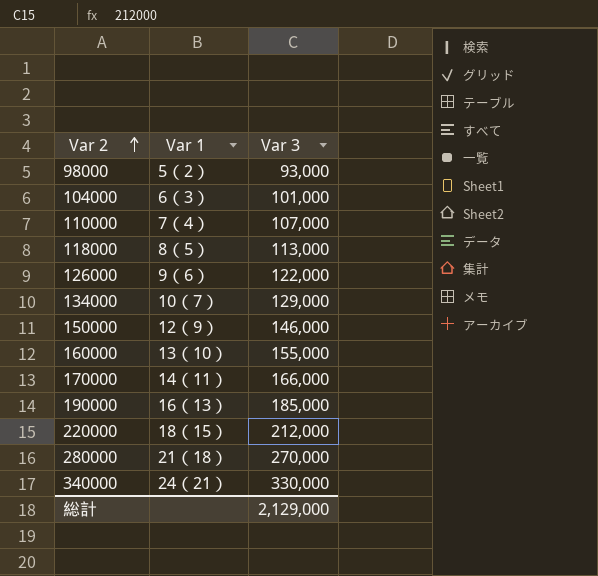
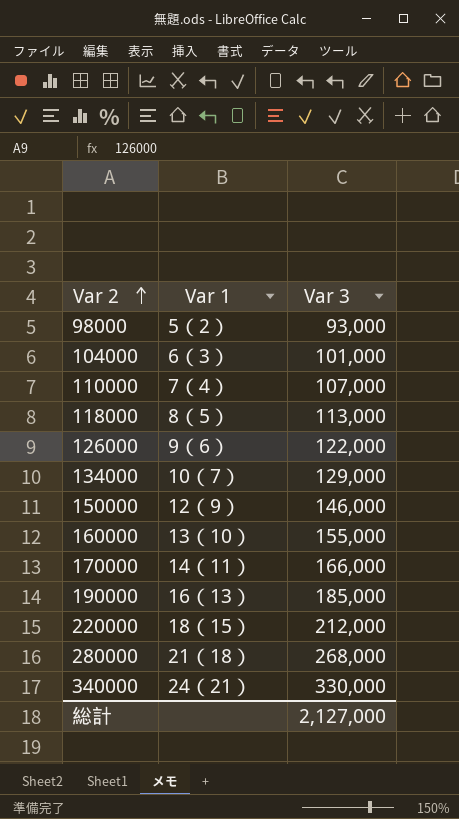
280000 | Var 3: 270,000 -> 268,000
総計 | Var 3: 2,129,000 -> 2,127,000

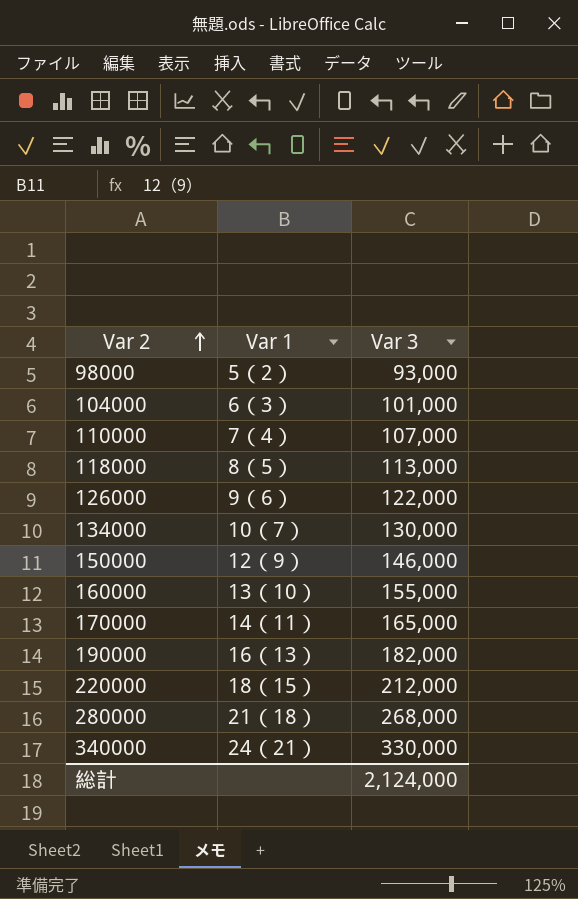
134000 | Var 3: 129,000 -> 130,000
170000 | Var 3: 166,000 -> 165,000
190000 | Var 3: 185,000 -> 182,000
総計 | Var 3: 2,127,000 -> 2,124,000

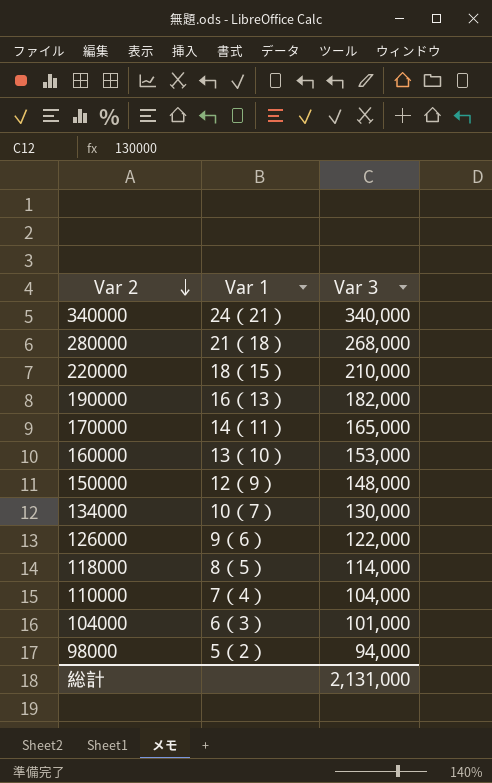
row order: Var 2 ascending -> Var 2 descending
340000 | Var 3: 330,000 -> 340,000
220000 | Var 3: 212,000 -> 210,000
160000 | Var 3: 155,000 -> 153,000
150000 | Var 3: 146,000 -> 148,000
118000 | Var 3: 113,000 -> 114,000
110000 | Var 3: 107,000 -> 104,000
98000 | Var 3: 93,000 -> 94,000
総計 | Var 3: 2,124,000 -> 2,131,000

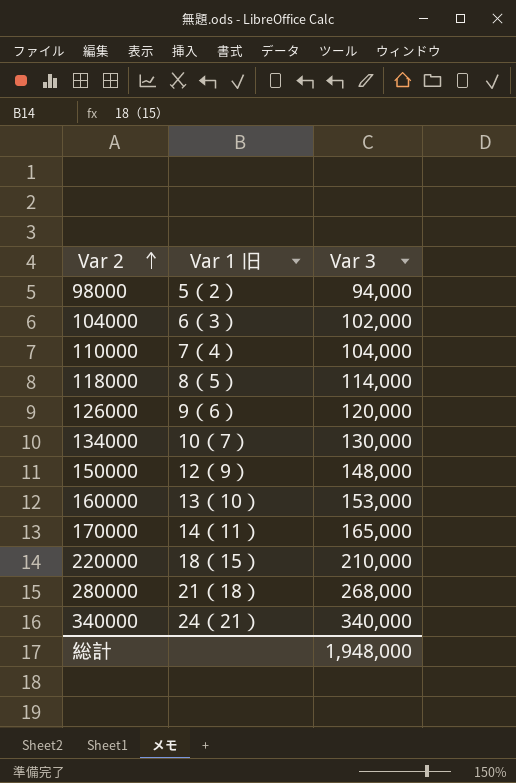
row order: Var 2 descending -> Var 2 ascending
column name: Var 1 -> Var 1 旧
row 190000: 16（13） | 182,000 -> none
104000 | Var 3: 101,000 -> 102,000
126000 | Var 3: 122,000 -> 120,000
総計 | Var 3: 2,131,000 -> 1,948,000

